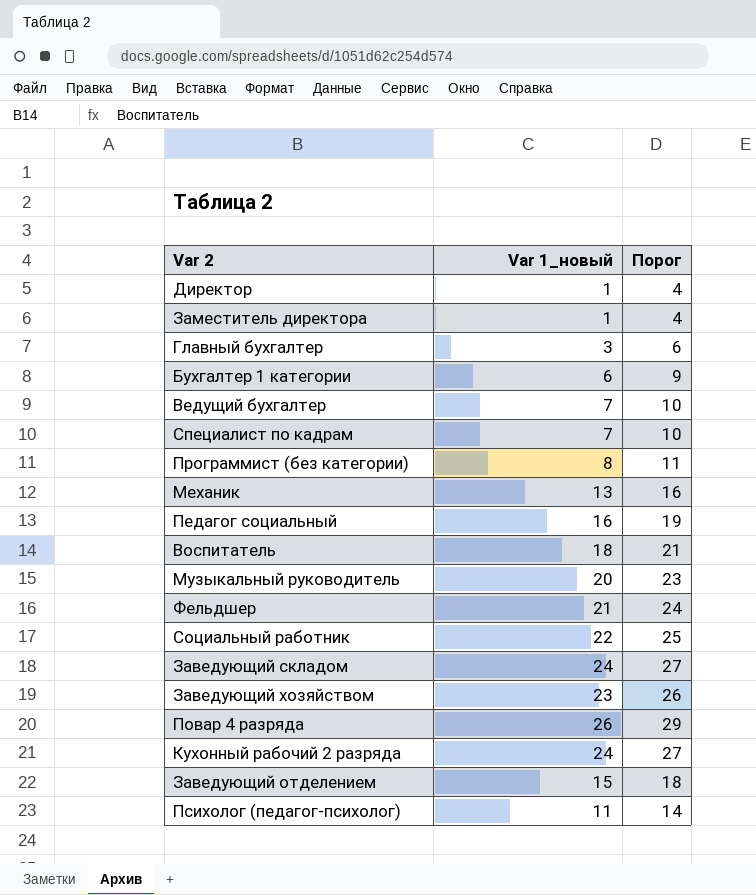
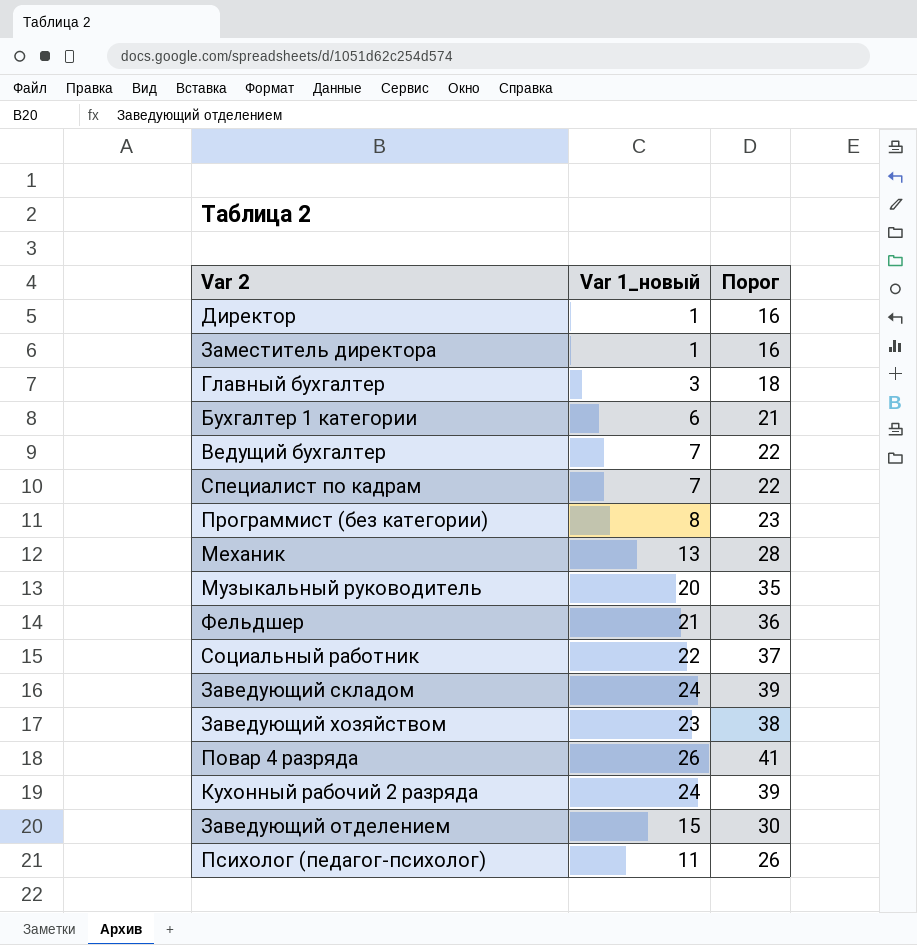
column Порог | formula: [Var 1_новый] + 3 -> [Var 1_новый] + 15
row Педагог социальный: 16 | 19 -> none
row Воспитатель: 18 | 21 -> none

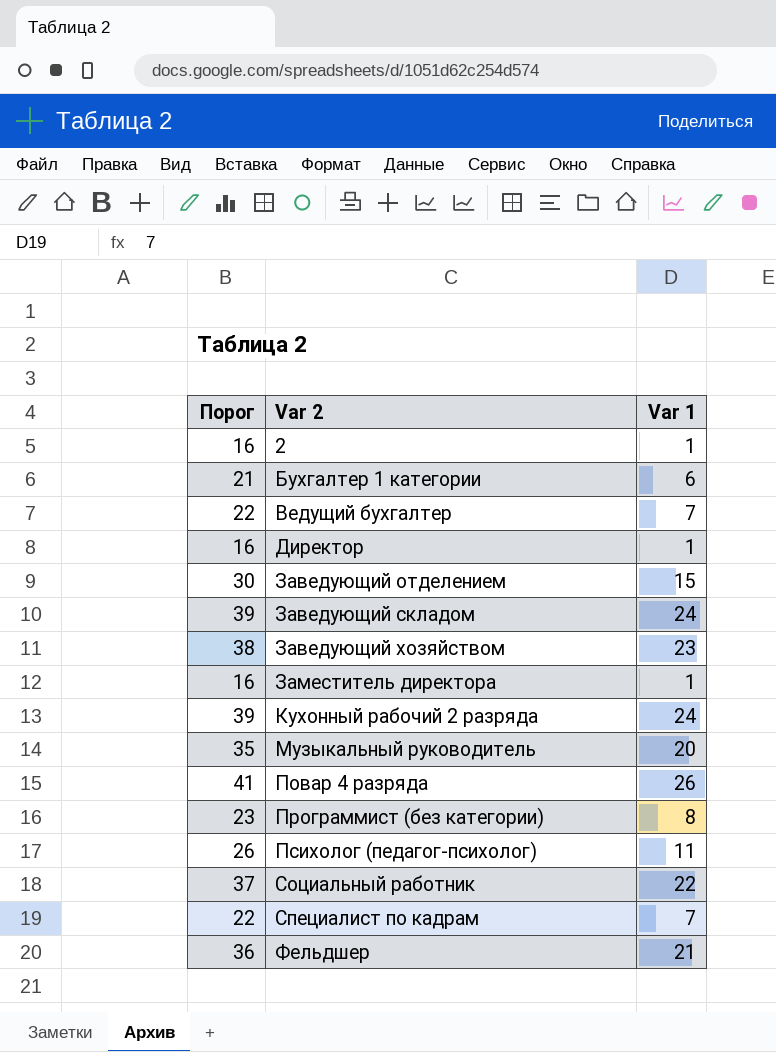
row order: none -> Var 2 ascending
column Порог | position: 3 -> 1
column name: Var 1_новый -> Var 1
row Главный бухгалтер: 3 | 18 -> none
row Механик: 13 | 28 -> none
row 2: none -> 16 | 1

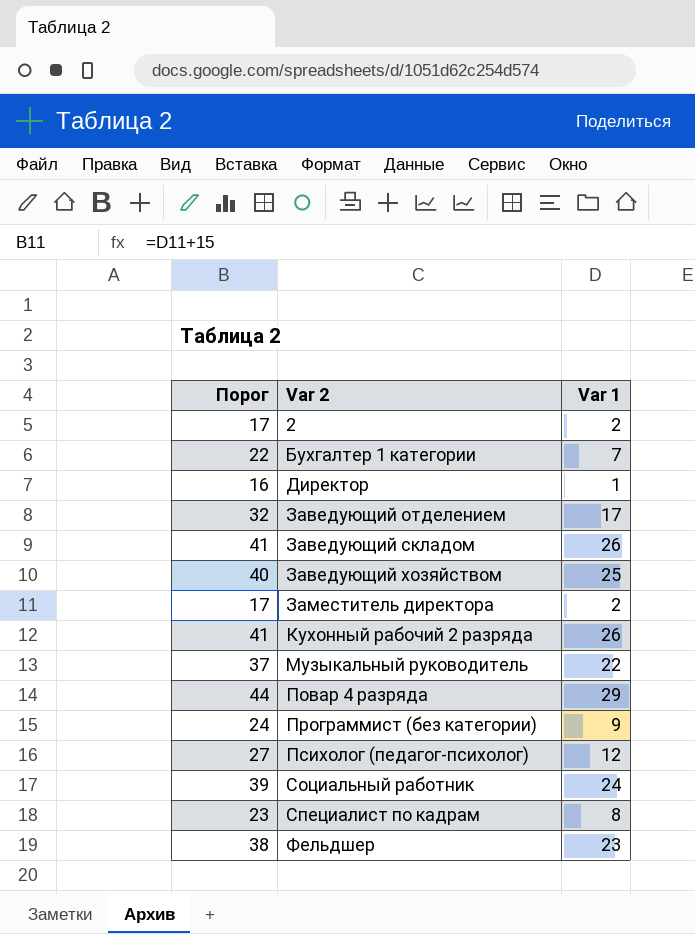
row Ведущий бухгалтер: 22 | 7 -> none
2 | Порог: 16 -> 17
2 | Var 1: 1 -> 2
Бухгалтер 1 категории | Порог: 21 -> 22
Бухгалтер 1 категории | Var 1: 6 -> 7
Заведующий отделением | Порог: 30 -> 32
Заведующий отделением | Var 1: 15 -> 17
Заведующий складом | Порог: 39 -> 41
Заведующий складом | Var 1: 24 -> 26
Заведующий хозяйством | Порог: 38 -> 40
Заведующий хозяйством | Var 1: 23 -> 25
Заместитель директора | Порог: 16 -> 17
Заместитель директора | Var 1: 1 -> 2
Кухонный рабочий 2 разряда | Порог: 39 -> 41
Кухонный рабочий 2 разряда | Var 1: 24 -> 26
Музыкальный руководитель | Порог: 35 -> 37
Музыкальный руководитель | Var 1: 20 -> 22
Повар 4 разряда | Порог: 41 -> 44
Повар 4 разряда | Var 1: 26 -> 29
Программист (без категории) | Порог: 23 -> 24
Программист (без категории) | Var 1: 8 -> 9
Психолог (педагог-психолог) | Порог: 26 -> 27
Психолог (педагог-психолог) | Var 1: 11 -> 12
Социальный работник | Порог: 37 -> 39
Социальный работник | Var 1: 22 -> 24
Специалист по кадрам | Порог: 22 -> 23
Специалист по кадрам | Var 1: 7 -> 8
Фельдшер | Порог: 36 -> 38
Фельдшер | Var 1: 21 -> 23

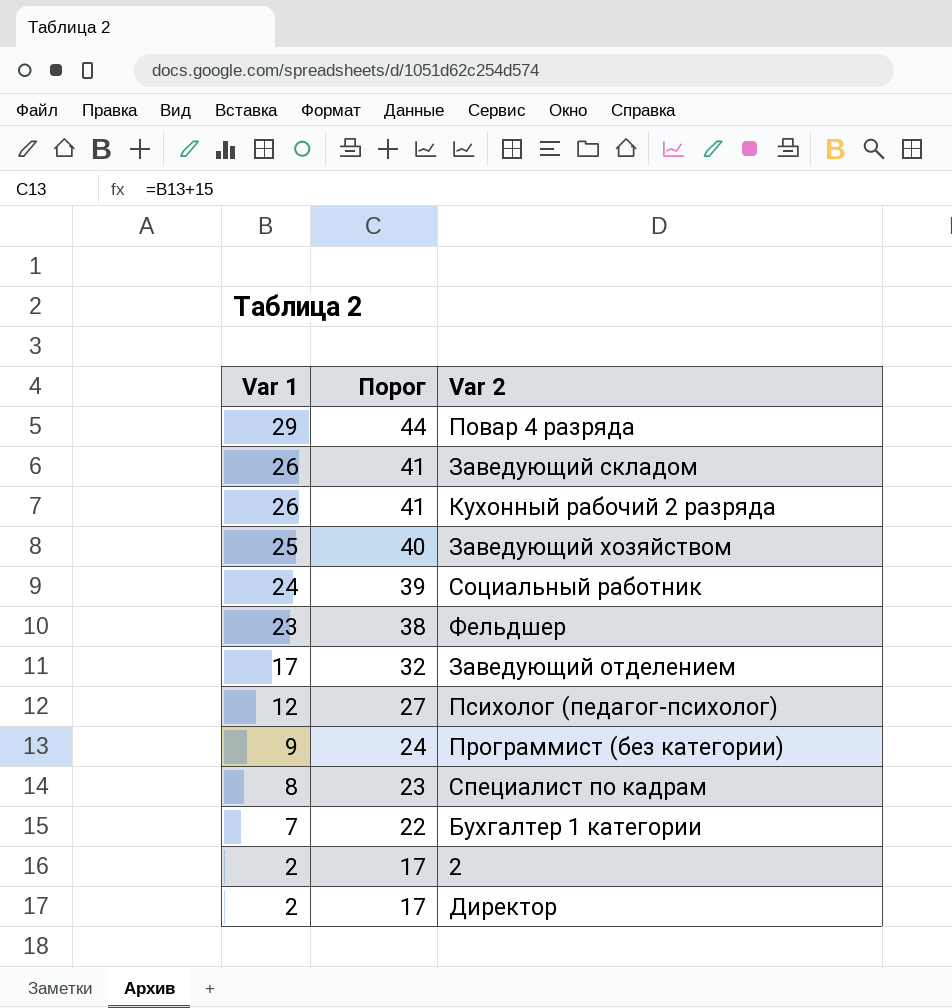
row order: Var 2 ascending -> Var 1 descending
column Var 1 | position: 3 -> 1
row Заместитель директора: 17 | 2 -> none
row Музыкальный руководитель: 37 | 22 -> none
Директор | Var 1: 1 -> 2
Директор | Порог: 16 -> 17

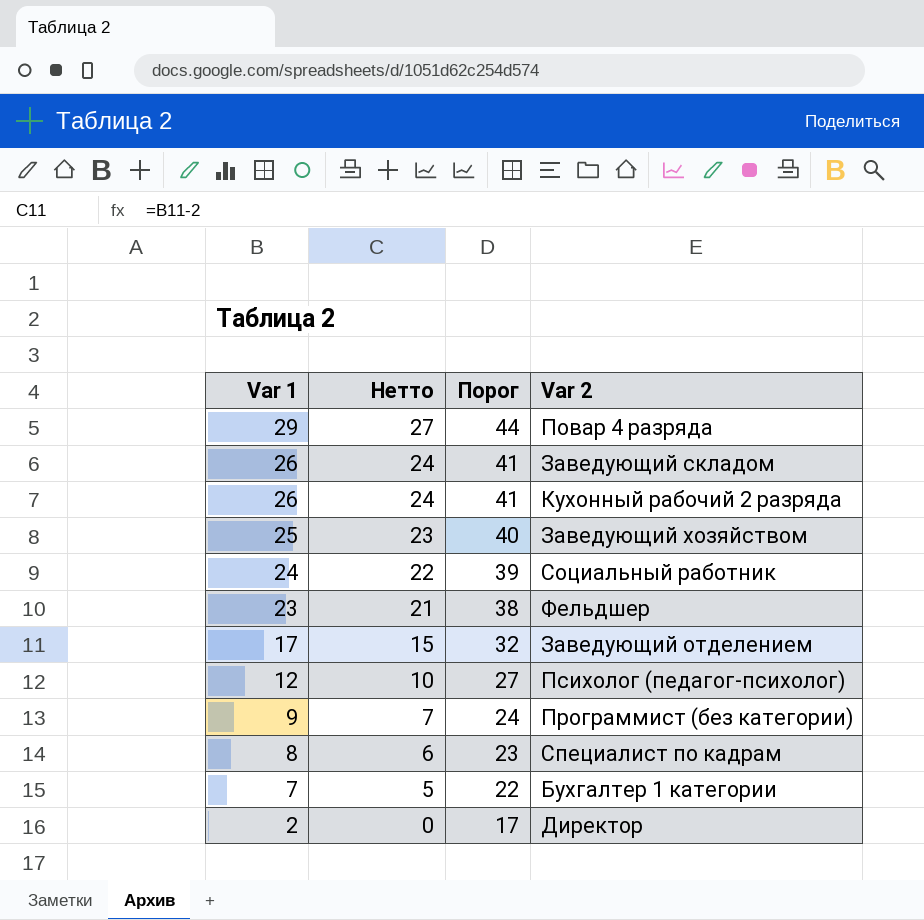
column Нетто | formula: none -> [Var 1] - 2
row 2: 2 | 17 -> none

